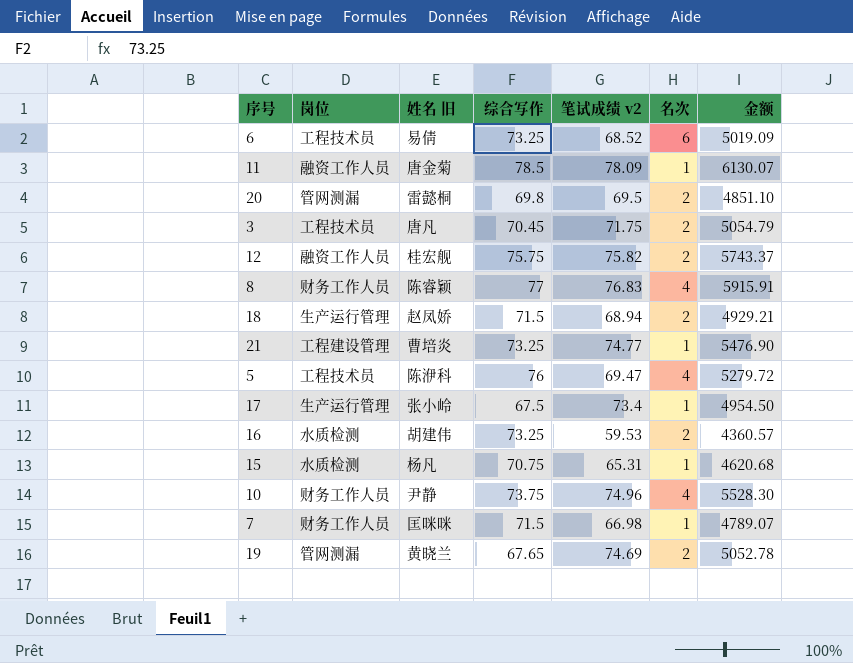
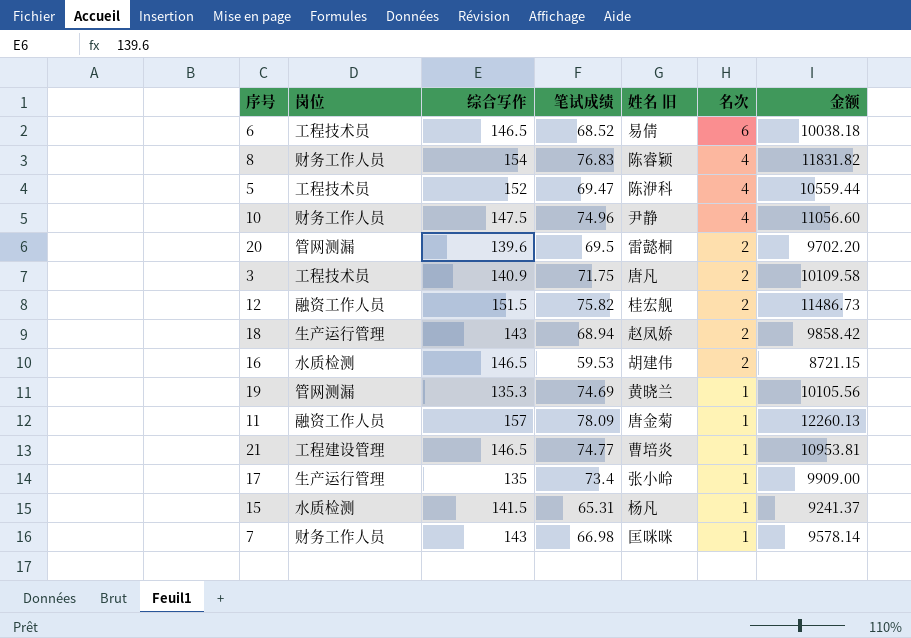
row order: none -> 名次 descending
column name: 笔试成绩 v2 -> 笔试成绩
column 姓名 旧 | position: 3 -> 5
6 | 综合写作: 73.25 -> 146.5
6 | 金额: 5019.09 -> 10038.18
8 | 综合写作: 77 -> 154
8 | 金额: 5915.91 -> 11831.82
5 | 综合写作: 76 -> 152
5 | 金额: 5279.72 -> 10559.44
10 | 综合写作: 73.75 -> 147.5
10 | 金额: 5528.30 -> 11056.60
20 | 综合写作: 69.8 -> 139.6
20 | 金额: 4851.10 -> 9702.20
3 | 综合写作: 70.45 -> 140.9
3 | 金额: 5054.79 -> 10109.58
12 | 综合写作: 75.75 -> 151.5
12 | 金额: 5743.37 -> 11486.73
18 | 综合写作: 71.5 -> 143
18 | 金额: 4929.21 -> 9858.42
16 | 综合写作: 73.25 -> 146.5
16 | 金额: 4360.57 -> 8721.15
19 | 综合写作: 67.65 -> 135.3
19 | 名次: 2 -> 1
19 | 金额: 5052.78 -> 10105.56
11 | 综合写作: 78.5 -> 157
11 | 金额: 6130.07 -> 12260.13
21 | 综合写作: 73.25 -> 146.5
21 | 金额: 5476.90 -> 10953.81
17 | 综合写作: 67.5 -> 135
17 | 金额: 4954.50 -> 9909.00
15 | 综合写作: 70.75 -> 141.5
15 | 金额: 4620.68 -> 9241.37
7 | 综合写作: 71.5 -> 143
7 | 金额: 4789.07 -> 9578.14

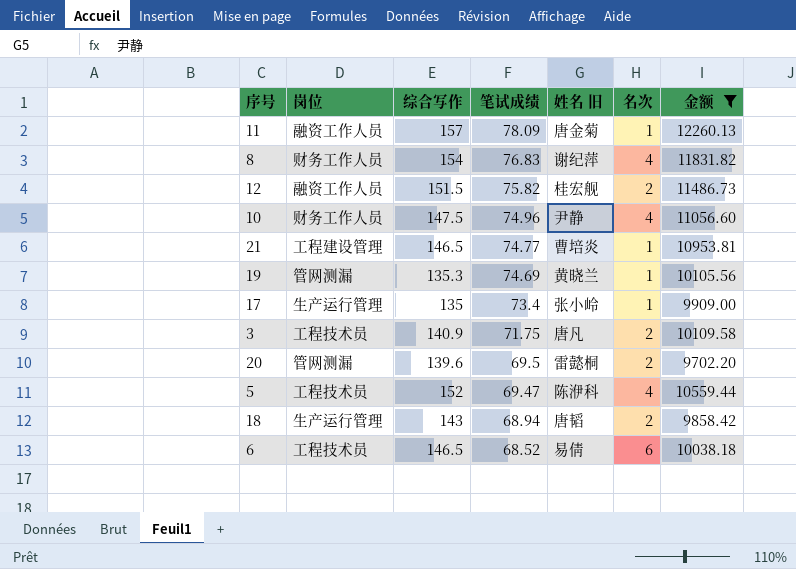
filter: none -> 金额 >= 9702.20
row order: 名次 descending -> 笔试成绩 descending
8 | 姓名 旧: 陈睿颖 -> 谢纪萍
18 | 姓名 旧: 赵凤娇 -> 唐韬

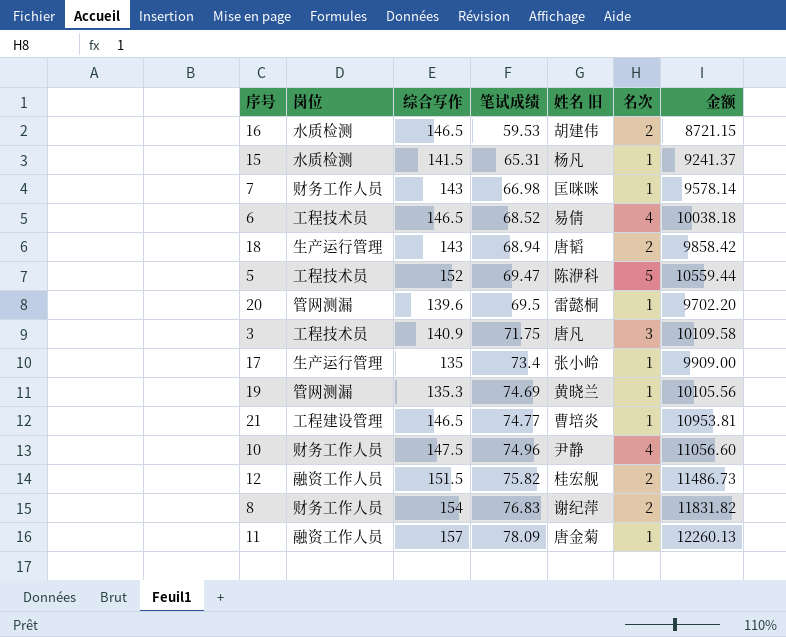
filter: 金额 >= 9702.20 -> none
row order: 笔试成绩 descending -> 笔试成绩 ascending
6 | 名次: 6 -> 4
5 | 名次: 4 -> 5
20 | 名次: 2 -> 1
3 | 名次: 2 -> 3
8 | 名次: 4 -> 2

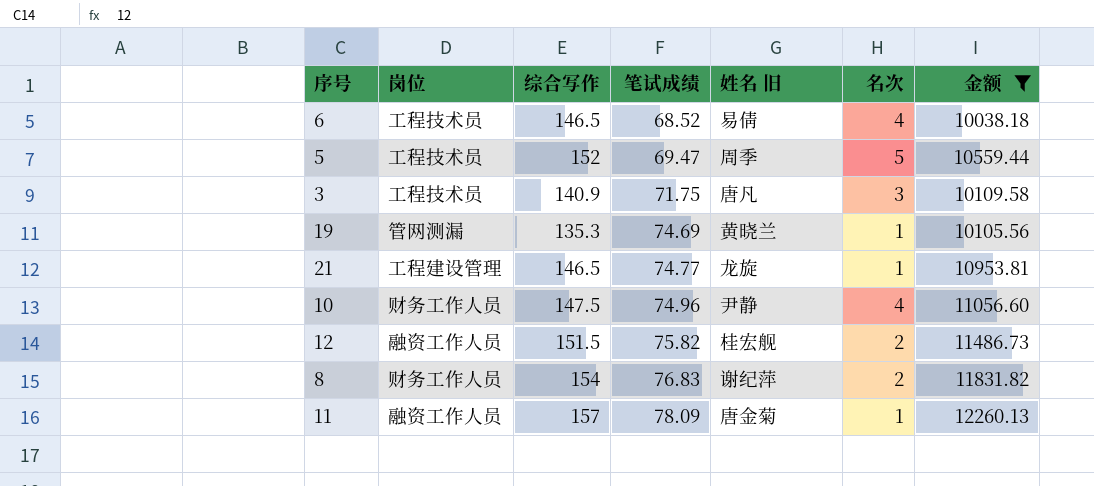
filter: none -> 金额 >= 10038.18
5 | 姓名 旧: 陈洢科 -> 周季
21 | 姓名 旧: 曹培炎 -> 龙旋

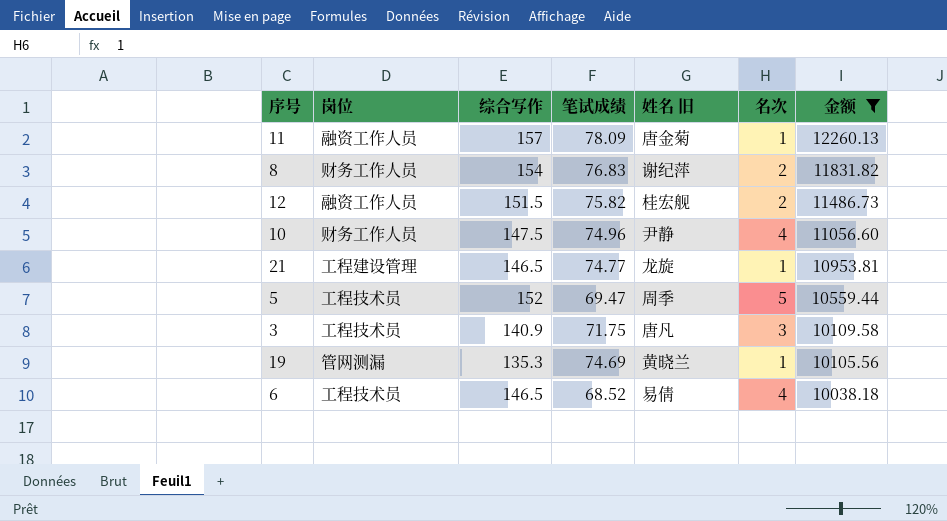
row order: 笔试成绩 ascending -> 金额 descending

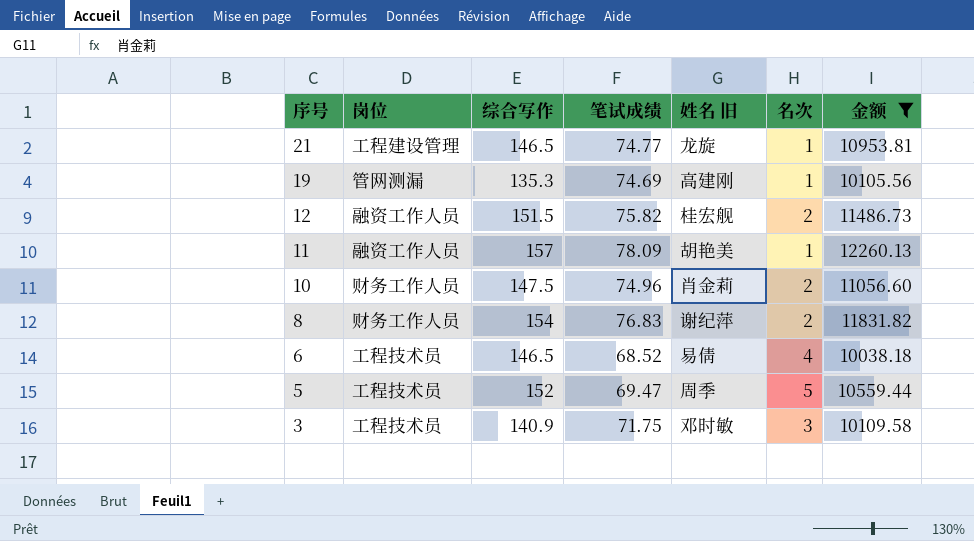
row order: 金额 descending -> 序号 descending
19 | 姓名 旧: 黄晓兰 -> 高建刚
11 | 姓名 旧: 唐金菊 -> 胡艳美
10 | 姓名 旧: 尹静 -> 肖金莉
10 | 名次: 4 -> 2
3 | 姓名 旧: 唐凡 -> 邓时敏

